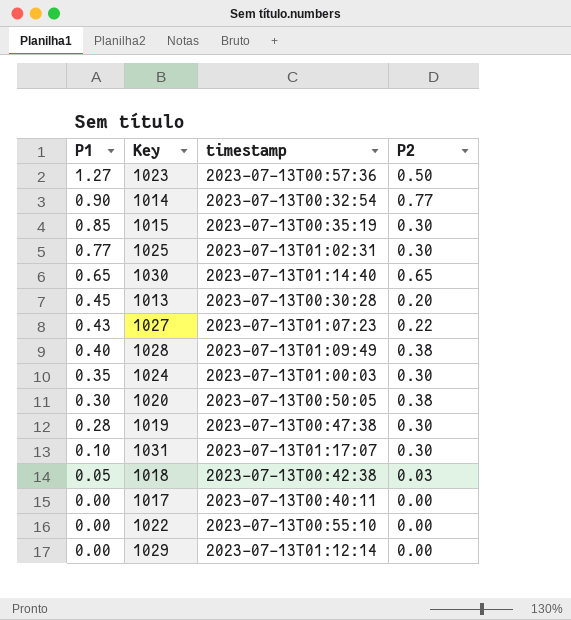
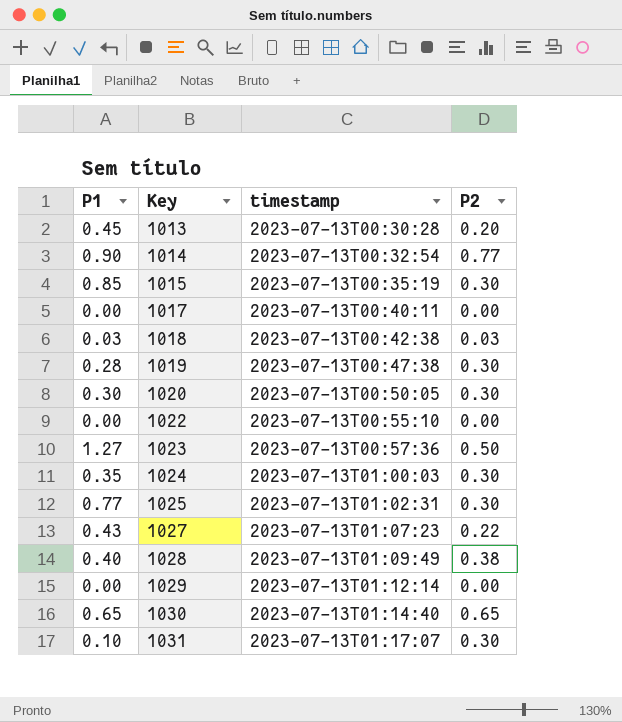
row order: P1 descending -> Key ascending
1018 | P1: 0.05 -> 0.03
1020 | P2: 0.38 -> 0.30

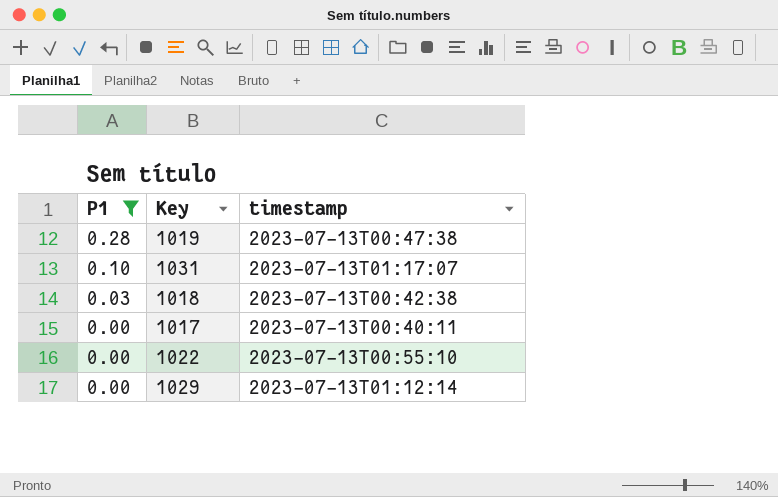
filter: none -> P1 <= 0.28
row order: Key ascending -> P1 descending
column P2 | position: 4 -> none

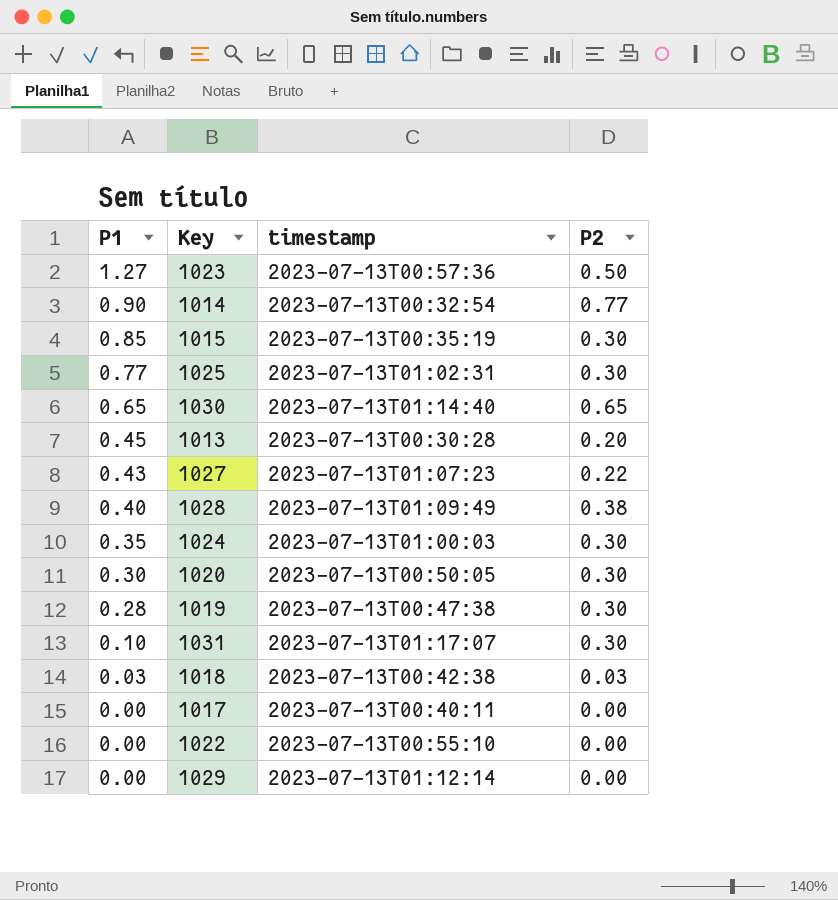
filter: P1 <= 0.28 -> none
column P2 | position: none -> 4

